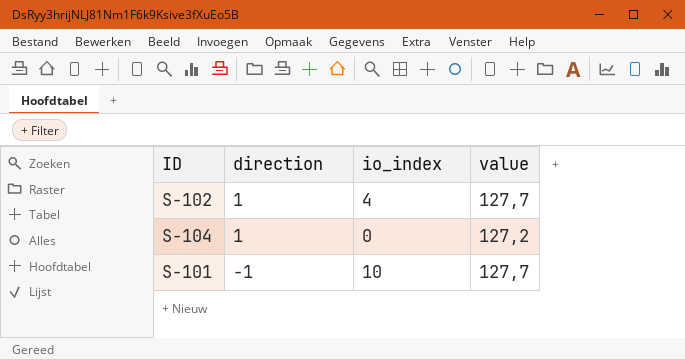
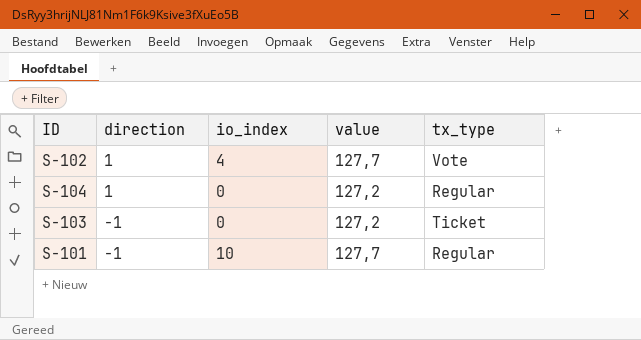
column tx_type | position: none -> 5
row S-103: none -> -1 | 0 | 127,2 | Ticket

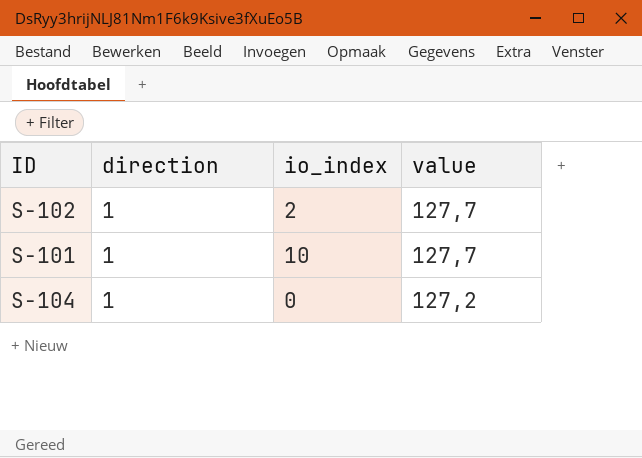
row order: direction descending -> value descending
column tx_type | position: 5 -> none
row S-103: -1 | 0 | 127,2 | Ticket -> none
S-102 | io_index: 4 -> 2
S-101 | direction: -1 -> 1

